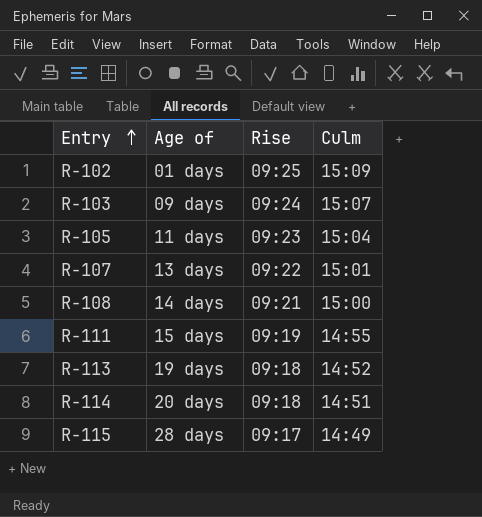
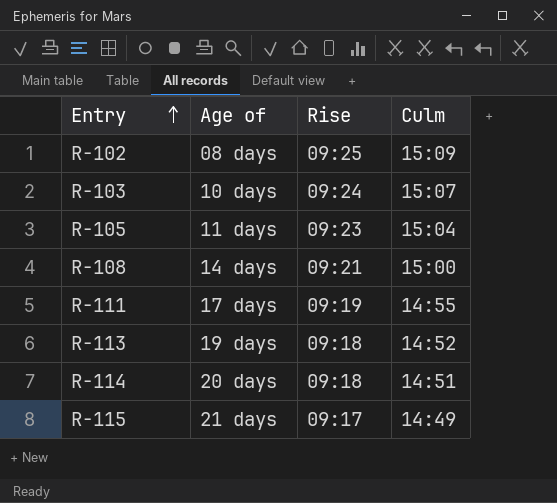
row R-107: 13 days | 09:22 | 15:01 -> none
R-102 | Age of: 01 days -> 08 days
R-103 | Age of: 09 days -> 10 days
R-111 | Age of: 15 days -> 17 days
R-115 | Age of: 28 days -> 21 days

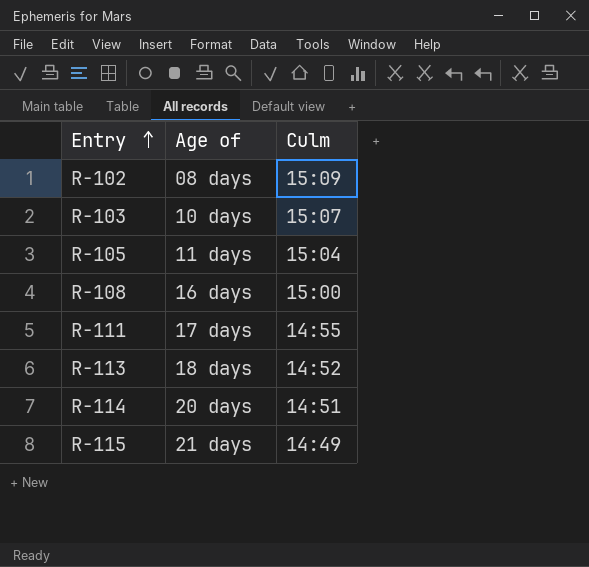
column Rise | position: 3 -> none
R-108 | Age of: 14 days -> 16 days
R-113 | Age of: 19 days -> 18 days

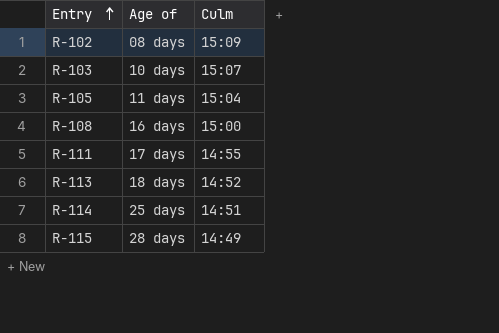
R-114 | Age of: 20 days -> 25 days
R-115 | Age of: 21 days -> 28 days

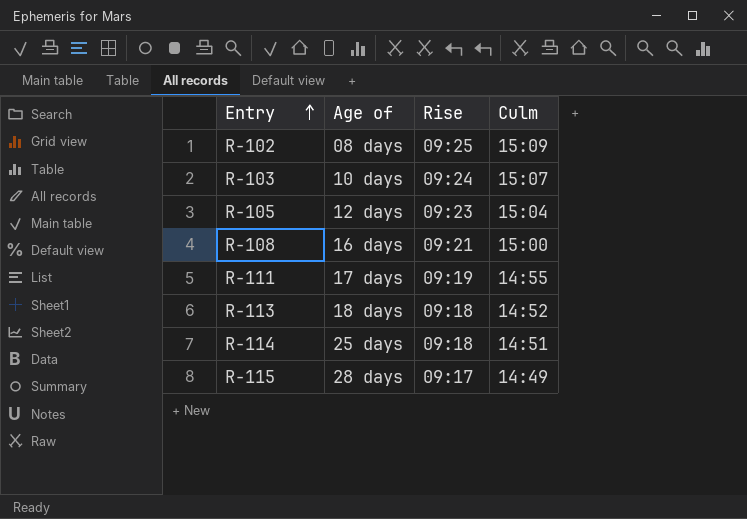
column Rise | position: none -> 3
R-105 | Age of: 11 days -> 12 days

